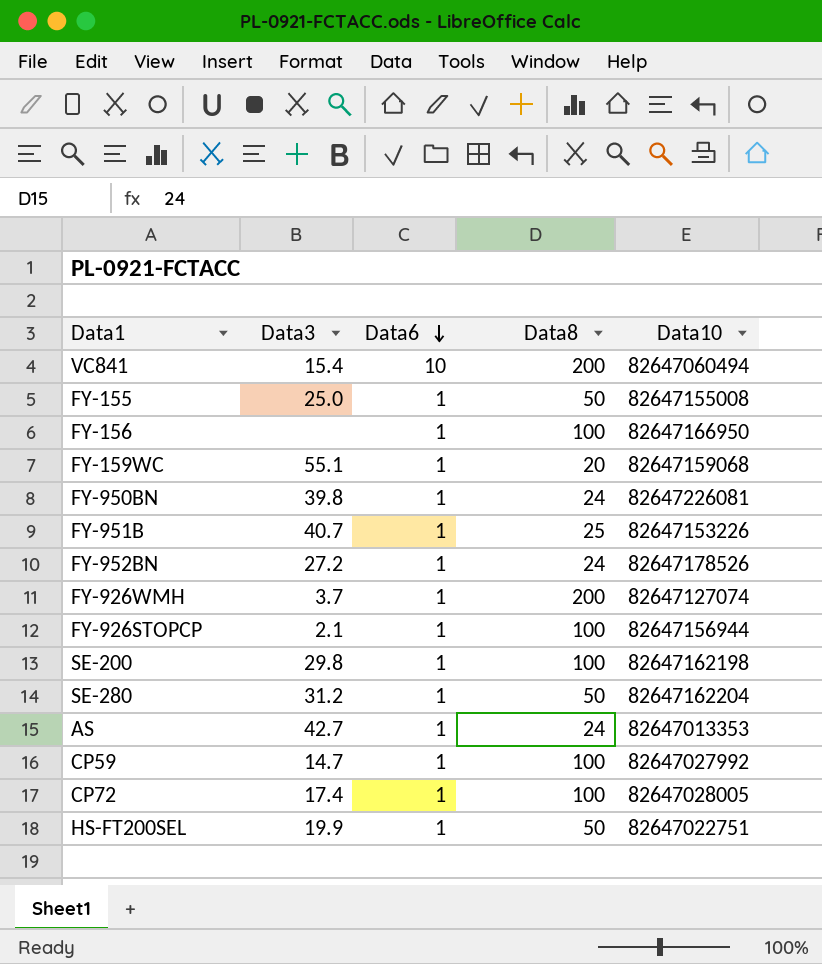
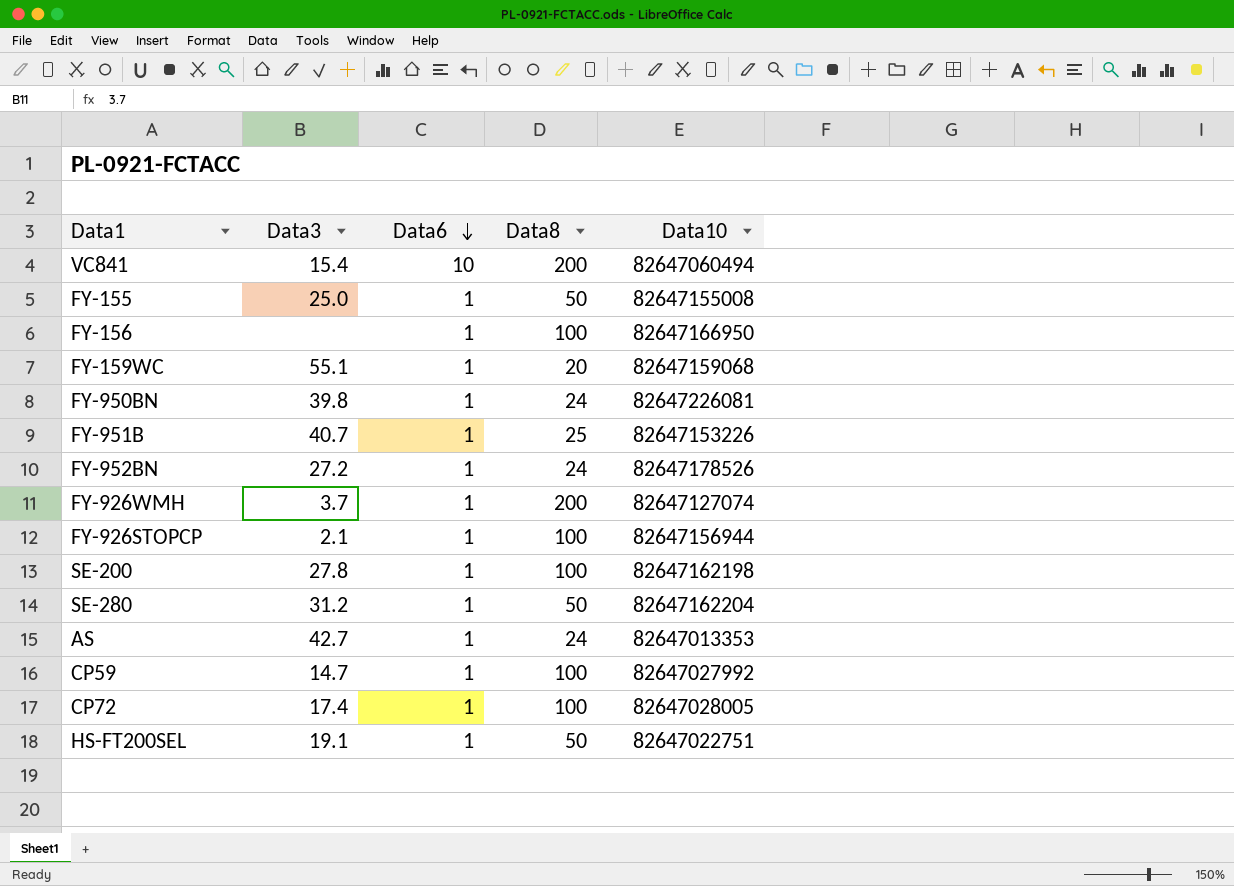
SE-200 | Data3: 29.8 -> 27.8
HS-FT200SEL | Data3: 19.9 -> 19.1

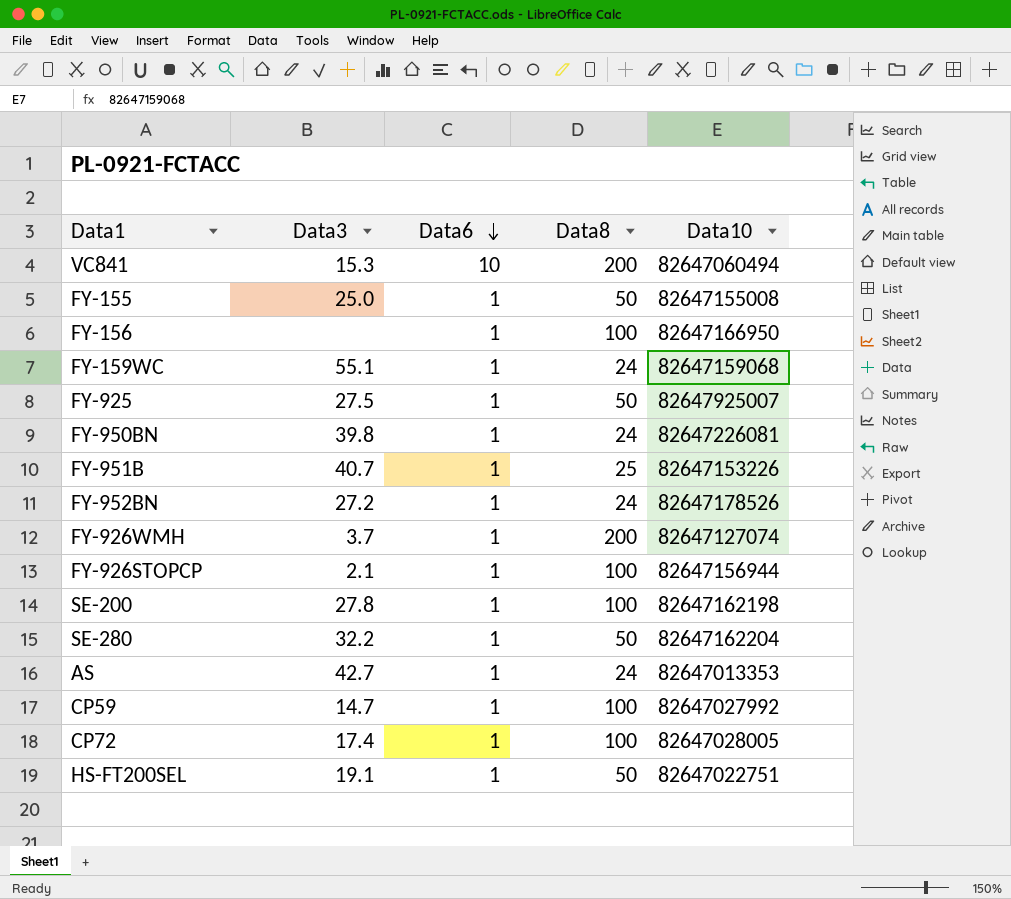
VC841 | Data3: 15.4 -> 15.3
FY-159WC | Data8: 20 -> 24
row FY-925: none -> 27.5 | 1 | 50 | 82647925007
SE-280 | Data3: 31.2 -> 32.2

